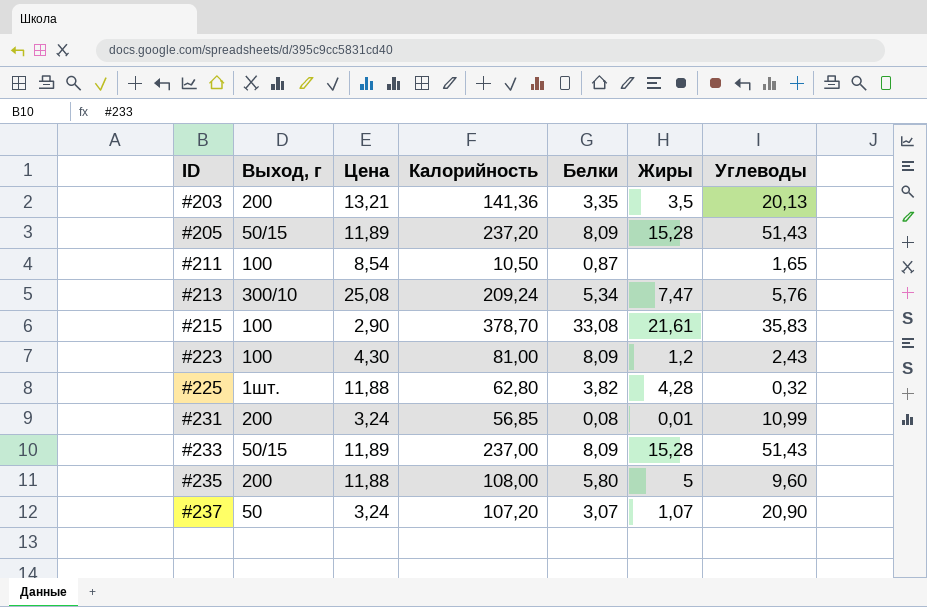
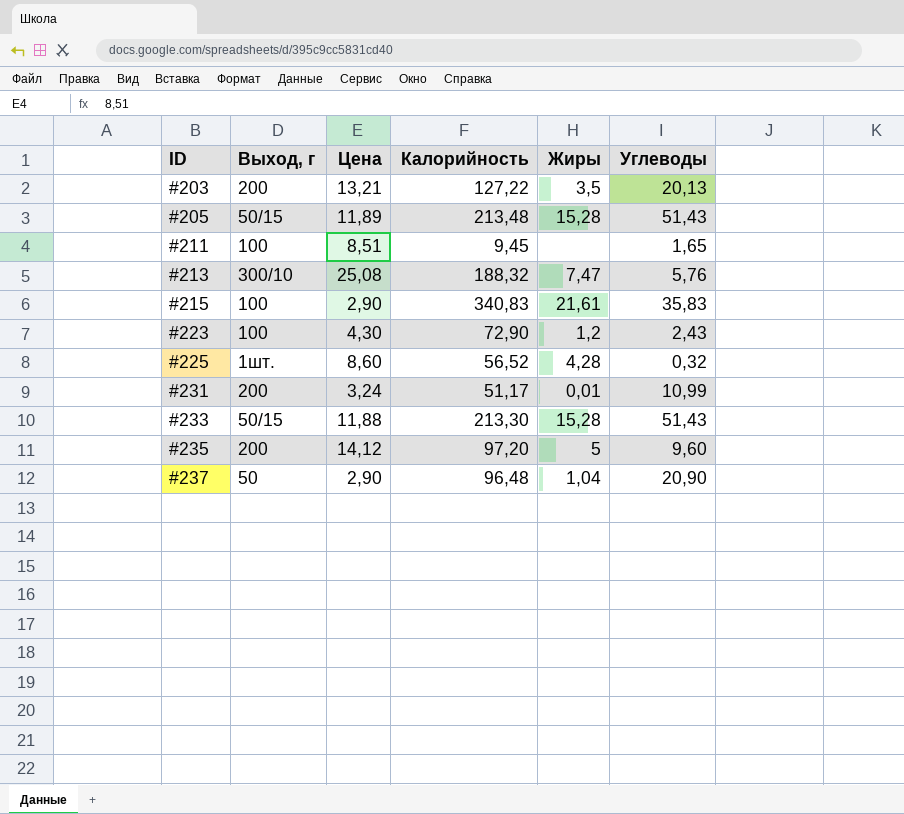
column Белки | position: 5 -> none
#203 | Калорийность: 141,36 -> 127,22
#205 | Калорийность: 237,20 -> 213,48
#211 | Цена: 8,54 -> 8,51
#211 | Калорийность: 10,50 -> 9,45
#213 | Калорийность: 209,24 -> 188,32
#215 | Калорийность: 378,70 -> 340,83
#223 | Калорийность: 81,00 -> 72,90
#225 | Цена: 11,88 -> 8,60
#225 | Калорийность: 62,80 -> 56,52
#231 | Калорийность: 56,85 -> 51,17
#233 | Цена: 11,89 -> 11,88
#233 | Калорийность: 237,00 -> 213,30
#235 | Цена: 11,88 -> 14,12
#235 | Калорийность: 108,00 -> 97,20
#237 | Цена: 3,24 -> 2,90
#237 | Калорийность: 107,20 -> 96,48
#237 | Жиры: 1,07 -> 1,04

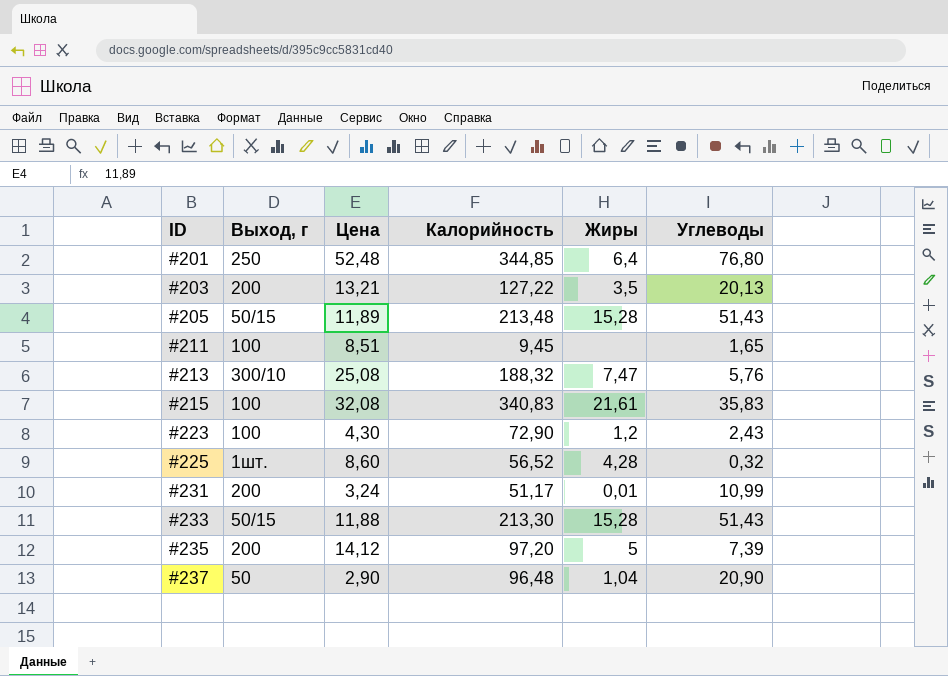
row #201: none -> 250 | 52,48 | 344,85 | 6,4 | 76,80
#215 | Цена: 2,90 -> 32,08
#235 | Углеводы: 9,60 -> 7,39

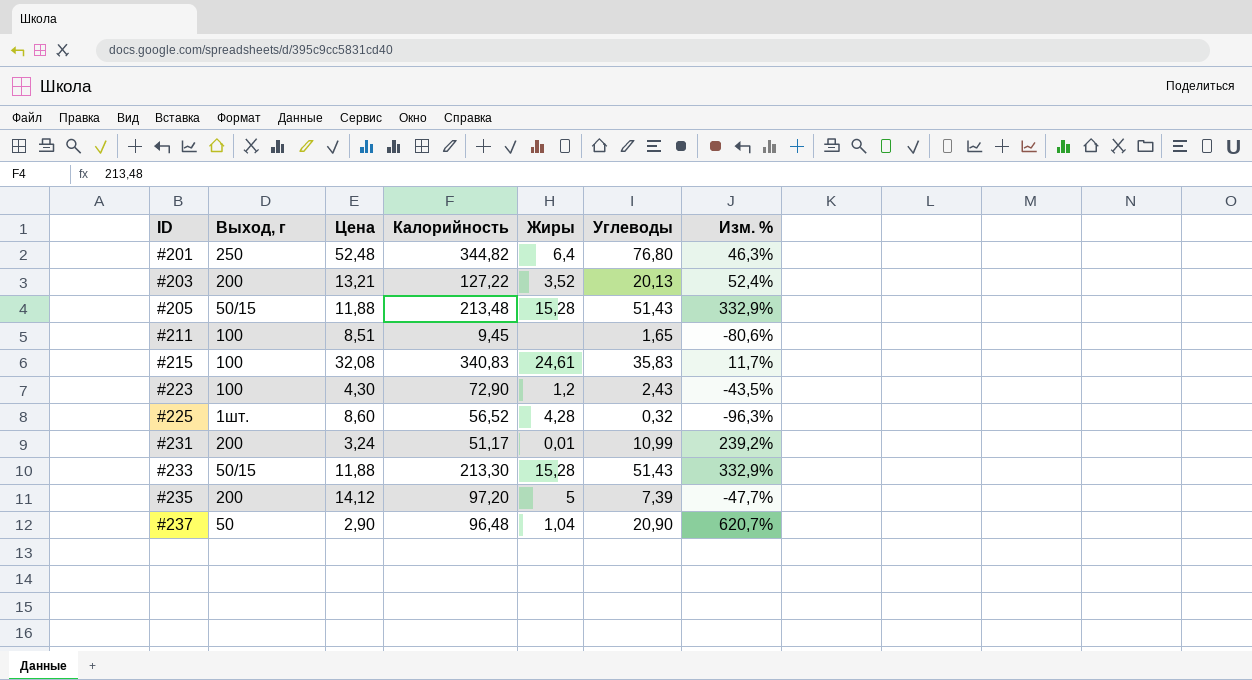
column Изм. % | formula: none -> ([Углеводы] - [Цена]) / [Цена]
row #213: 300/10 | 25,08 | 188,32 | 7,47 | 5,76 -> none
#201 | Калорийность: 344,85 -> 344,82
#203 | Жиры: 3,5 -> 3,52
#205 | Цена: 11,89 -> 11,88
#215 | Жиры: 21,61 -> 24,61

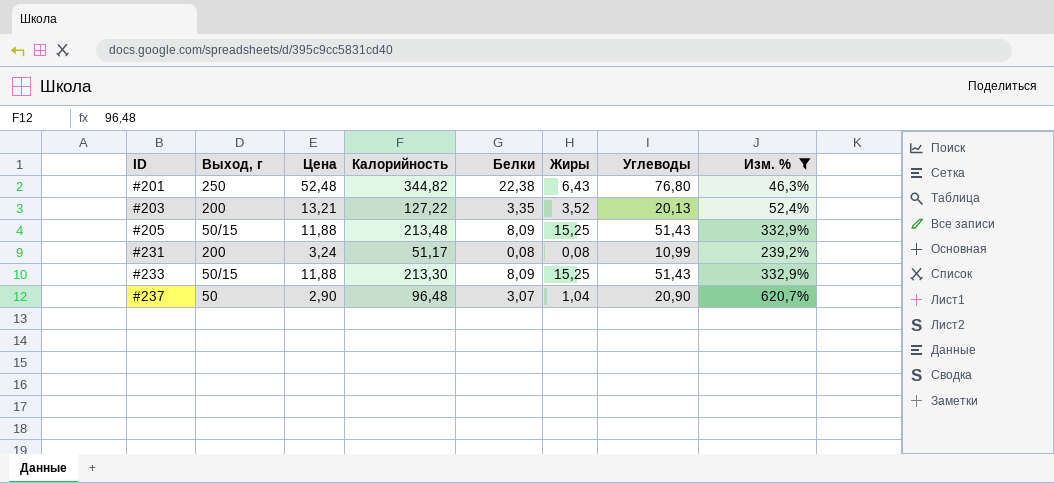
filter: none -> Изм. % >= 46,3%
column Белки | position: none -> 5
#201 | Жиры: 6,4 -> 6,43
#205 | Жиры: 15,28 -> 15,25
#231 | Жиры: 0,01 -> 0,08
#233 | Жиры: 15,28 -> 15,25

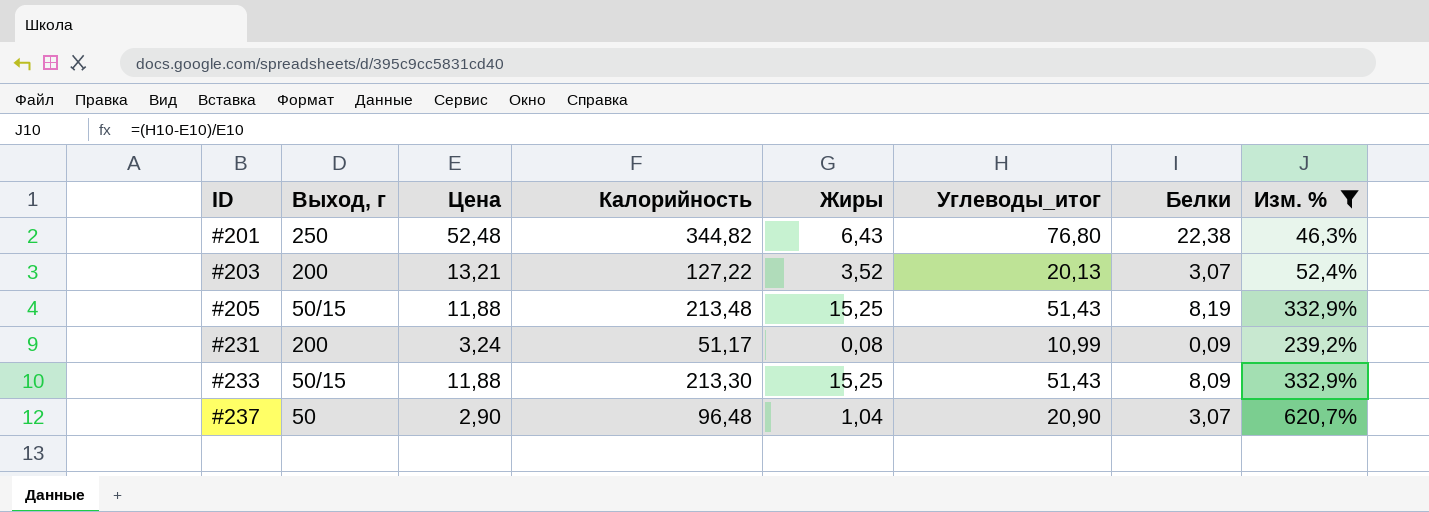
column name: Углеводы -> Углеводы_итог
column Белки | position: 5 -> 7
#203 | Белки: 3,35 -> 3,07
#205 | Белки: 8,09 -> 8,19
#231 | Белки: 0,08 -> 0,09

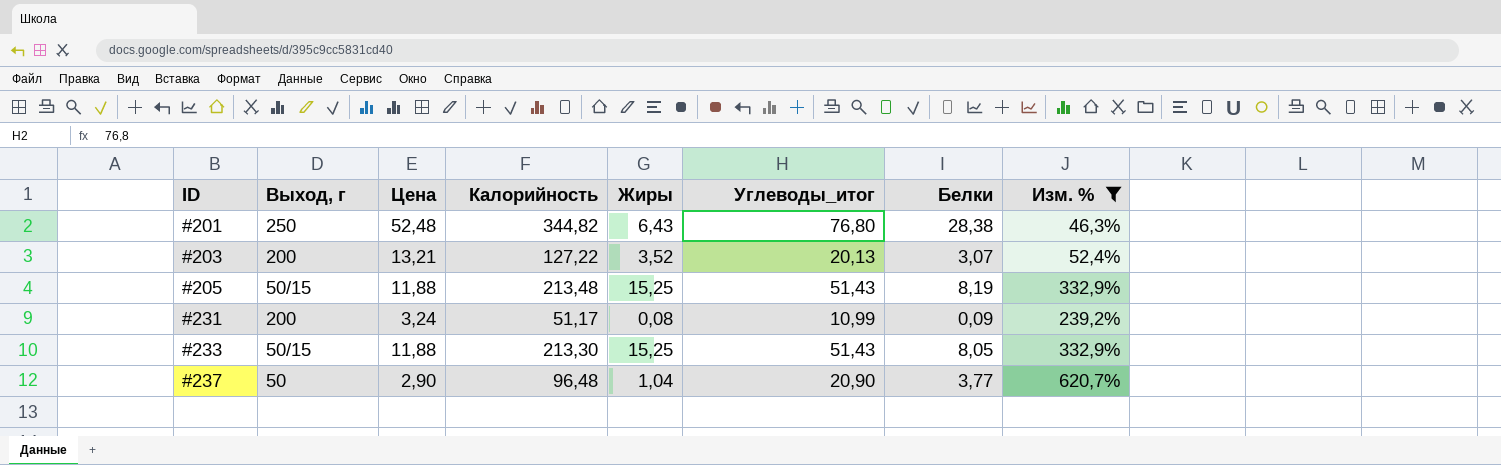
#201 | Белки: 22,38 -> 28,38
#233 | Белки: 8,09 -> 8,05
#237 | Белки: 3,07 -> 3,77

